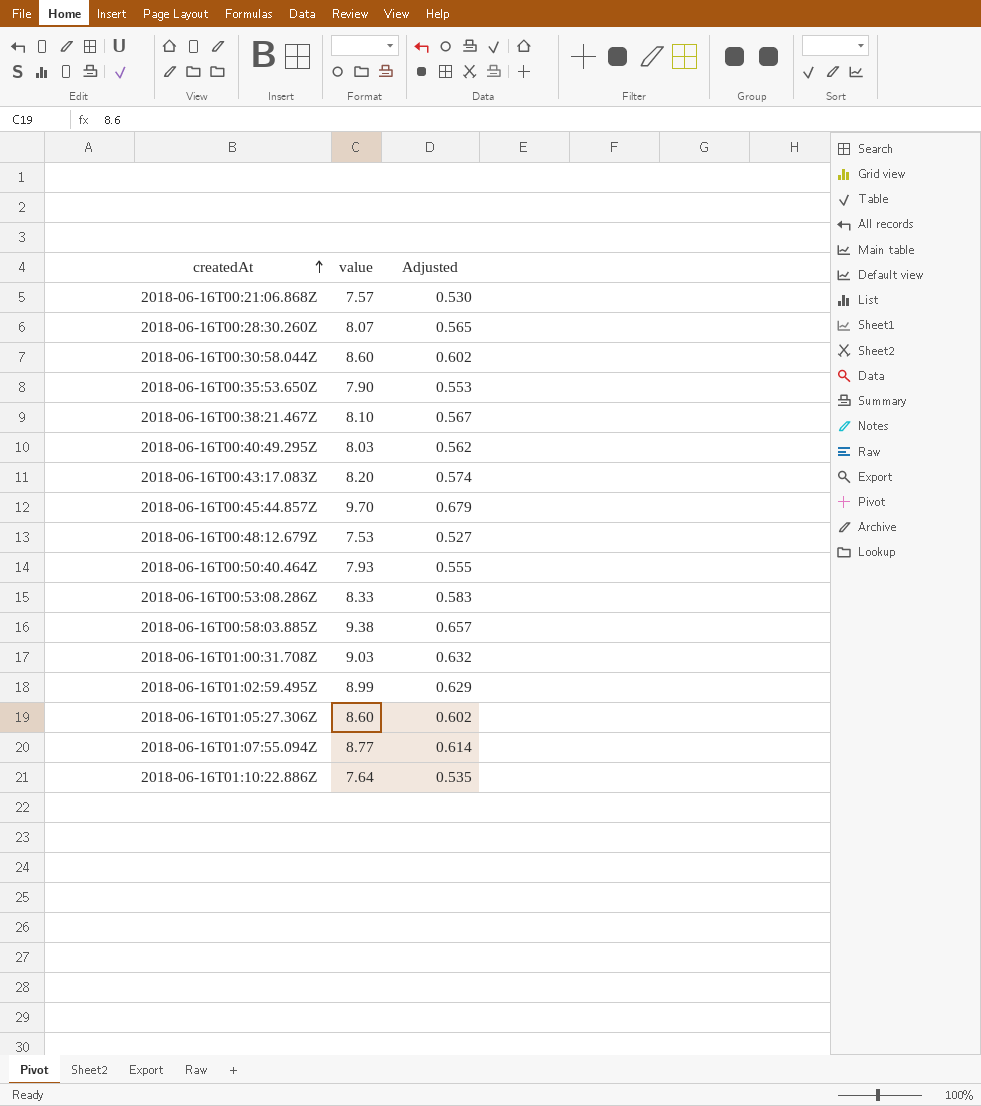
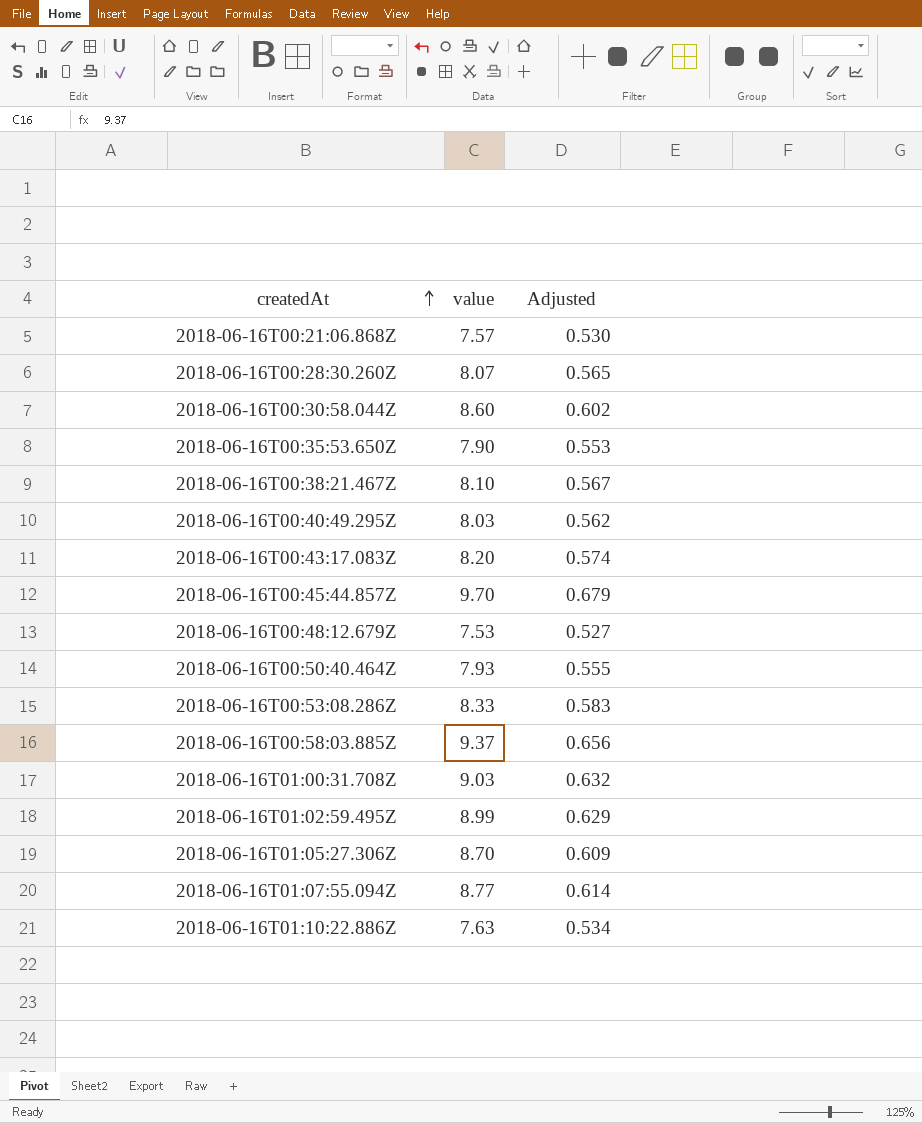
2018-06-16T00:58:03.885Z | value: 9.38 -> 9.37
2018-06-16T00:58:03.885Z | Adjusted: 0.657 -> 0.656
2018-06-16T01:05:27.306Z | value: 8.60 -> 8.70
2018-06-16T01:05:27.306Z | Adjusted: 0.602 -> 0.609
2018-06-16T01:10:22.886Z | value: 7.64 -> 7.63
2018-06-16T01:10:22.886Z | Adjusted: 0.535 -> 0.534

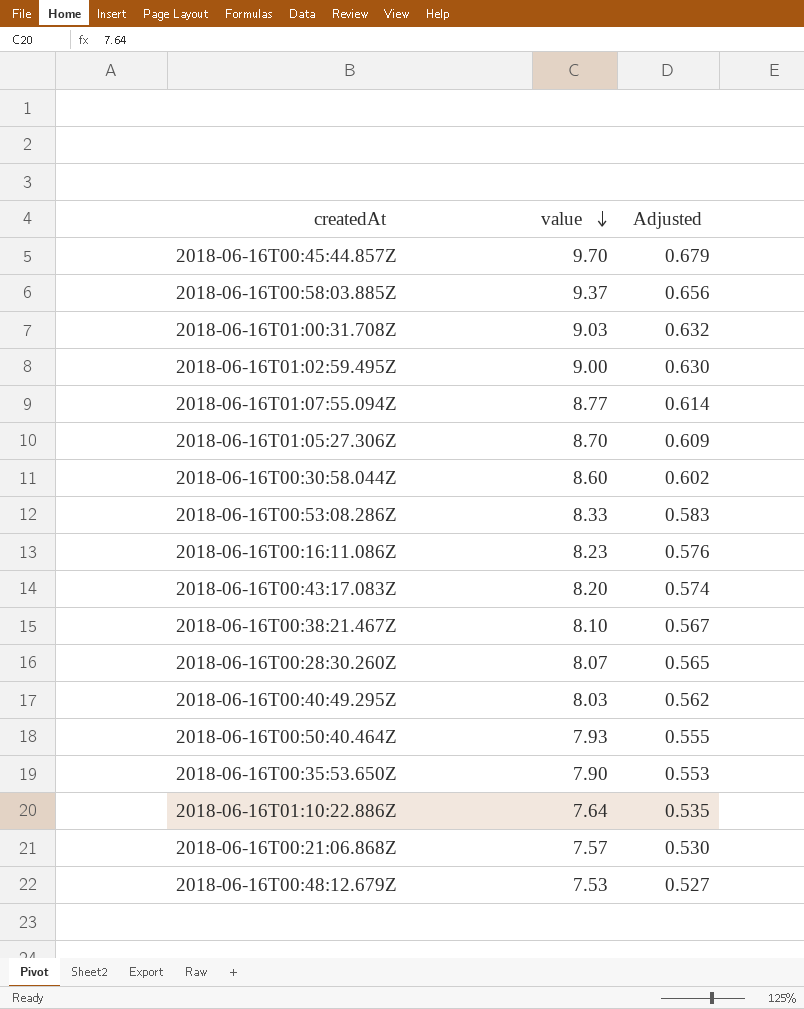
row order: createdAt ascending -> value descending
2018-06-16T01:02:59.495Z | value: 8.99 -> 9.00
2018-06-16T01:02:59.495Z | Adjusted: 0.629 -> 0.630
row 2018-06-16T00:16:11.086Z: none -> 8.23 | 0.576
2018-06-16T01:10:22.886Z | value: 7.63 -> 7.64
2018-06-16T01:10:22.886Z | Adjusted: 0.534 -> 0.535

